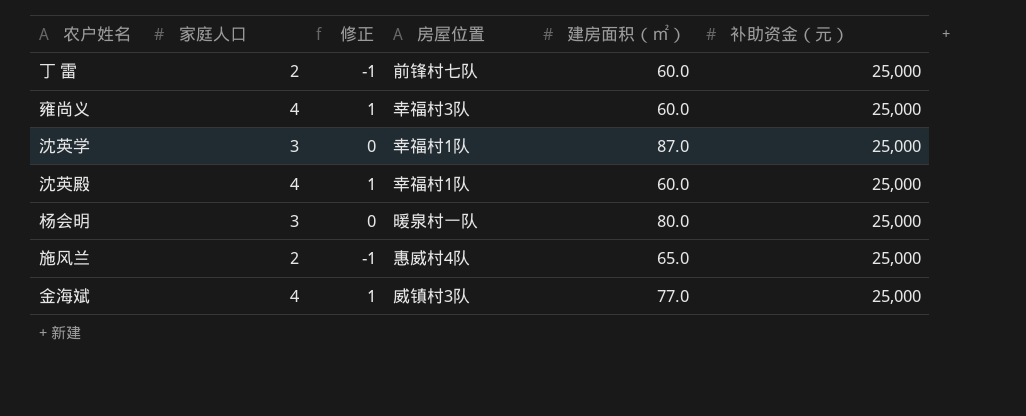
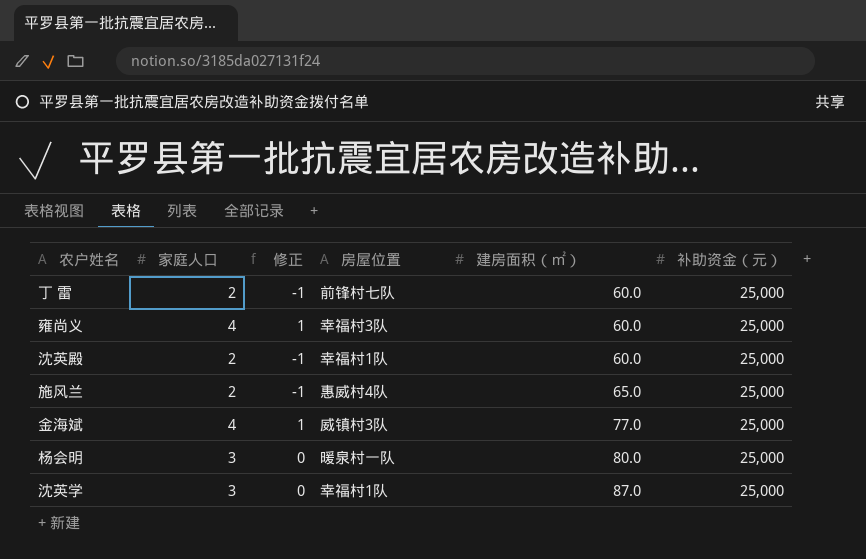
row order: none -> 建房面积（㎡） ascending
沈英殿 | 家庭人口: 4 -> 2
沈英殿 | 修正: 1 -> -1

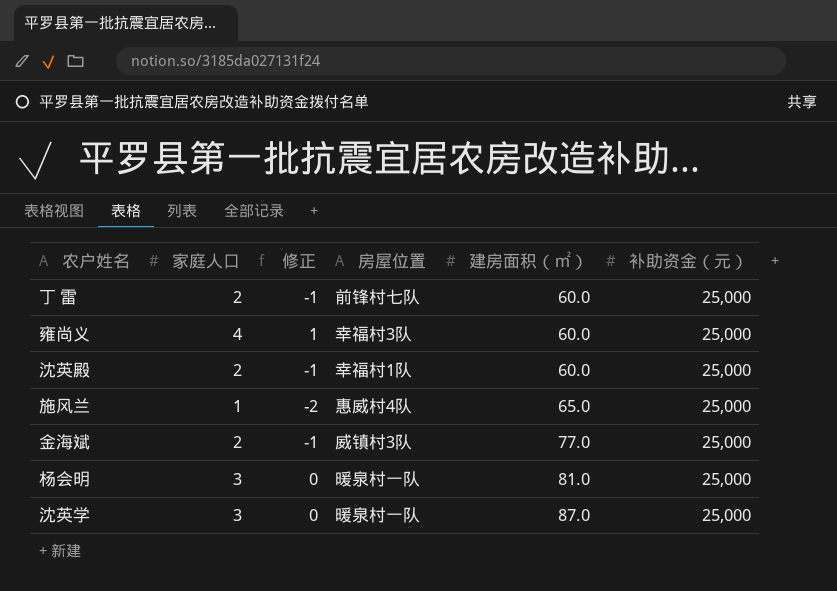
施风兰 | 家庭人口: 2 -> 1
施风兰 | 修正: -1 -> -2
金海斌 | 家庭人口: 4 -> 2
金海斌 | 修正: 1 -> -1
杨会明 | 建房面积（㎡）: 80.0 -> 81.0
沈英学 | 房屋位置: 幸福村1队 -> 暖泉村一队

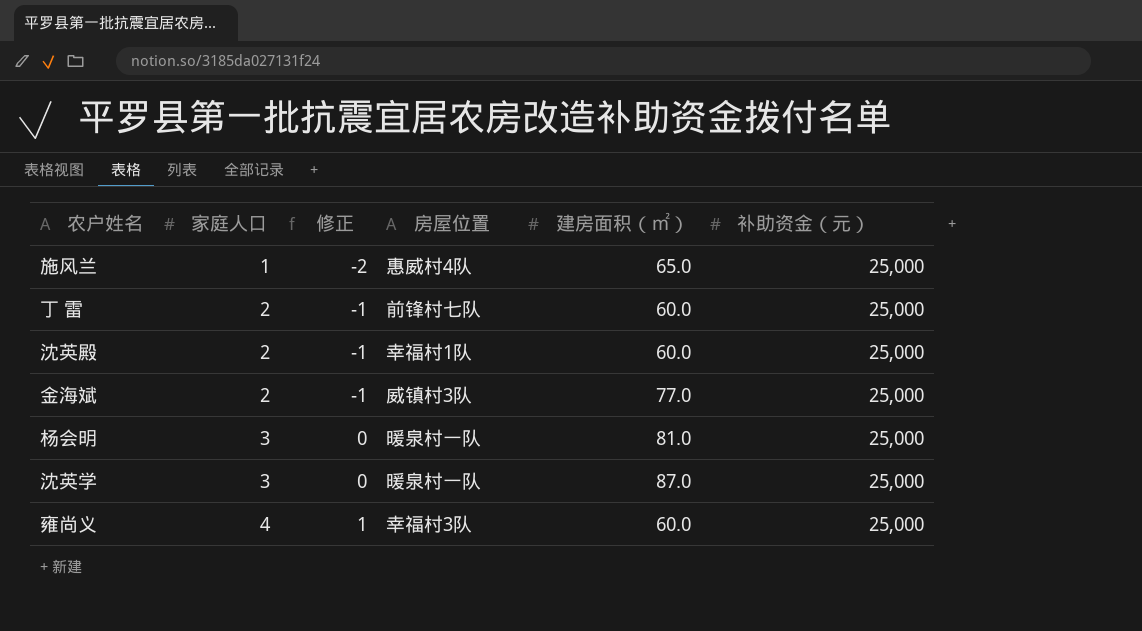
row order: 建房面积（㎡） ascending -> 家庭人口 ascending

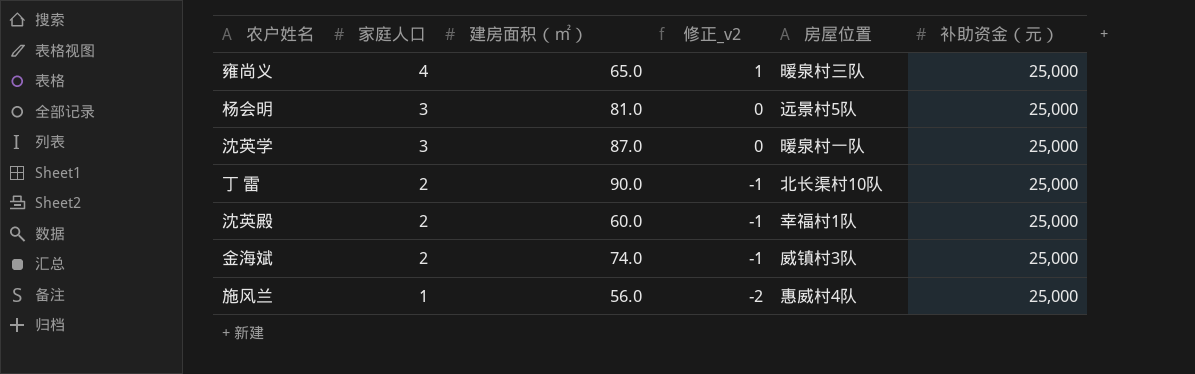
row order: 家庭人口 ascending -> 家庭人口 descending
column 建房面积（㎡） | position: 5 -> 3
column name: 修正 -> 修正_v2
雍尚义 | 建房面积（㎡）: 60.0 -> 65.0
雍尚义 | 房屋位置: 幸福村3队 -> 暖泉村三队
杨会明 | 房屋位置: 暖泉村一队 -> 远景村5队
丁 雷 | 建房面积（㎡）: 60.0 -> 90.0
丁 雷 | 房屋位置: 前锋村七队 -> 北长渠村10队
金海斌 | 建房面积（㎡）: 77.0 -> 74.0
施风兰 | 建房面积（㎡）: 65.0 -> 56.0

